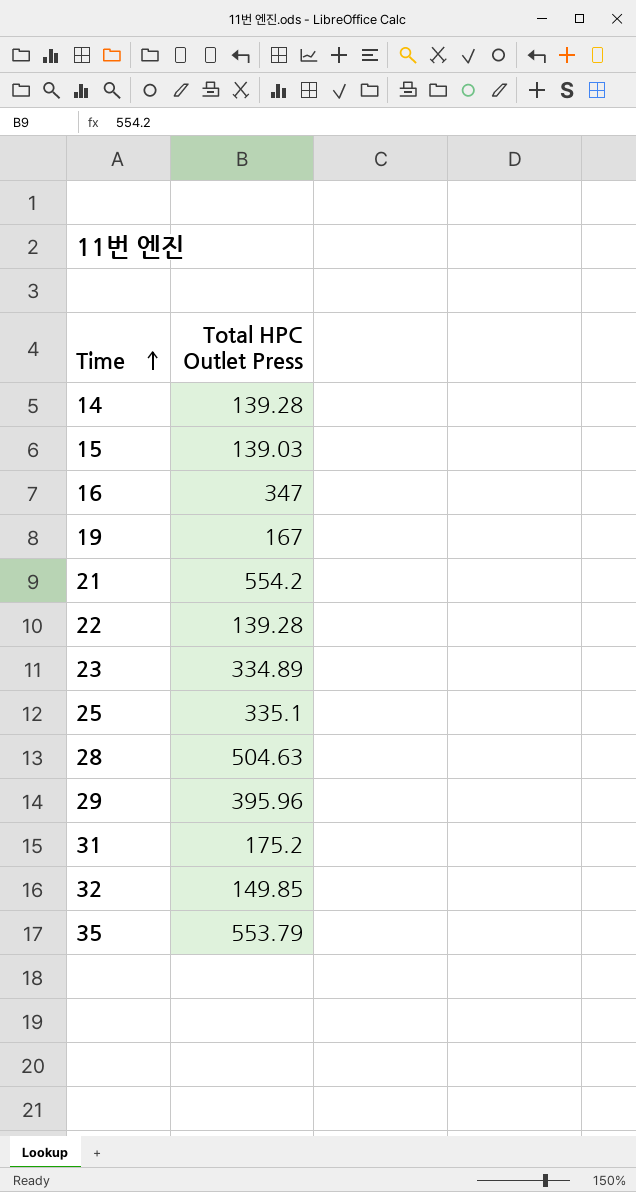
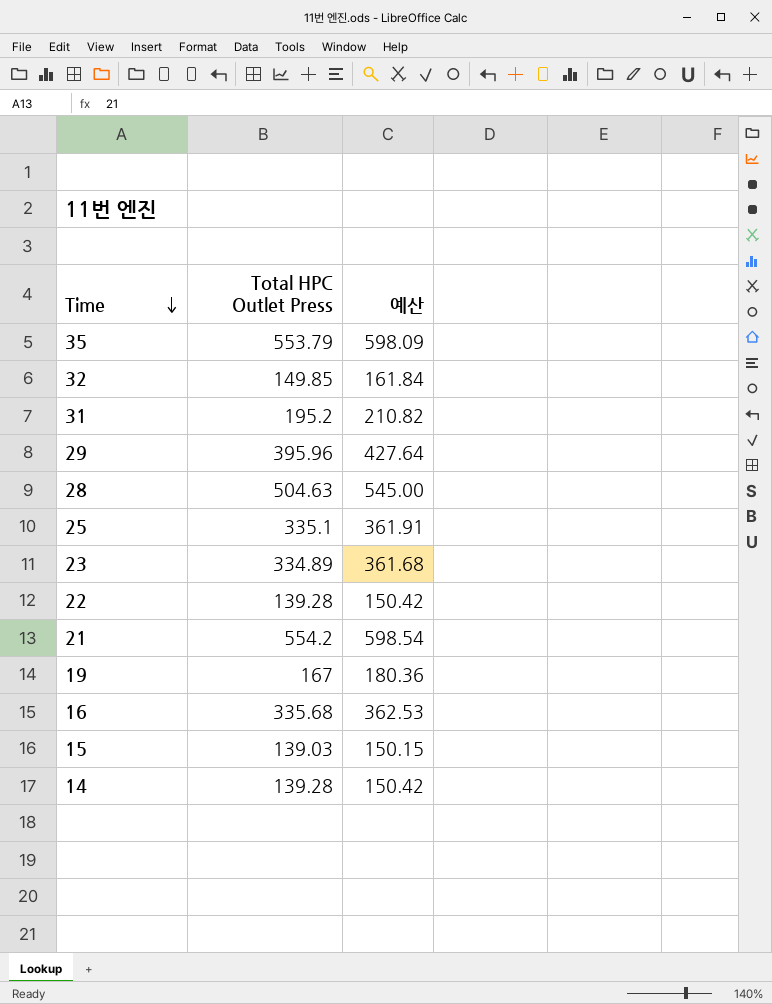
row order: Time ascending -> Time descending
column 예산 | formula: none -> [Total HPC Outlet Press] * 1.08
31 | Total HPC Outlet Press: 175.2 -> 195.2
16 | Total HPC Outlet Press: 347 -> 335.68

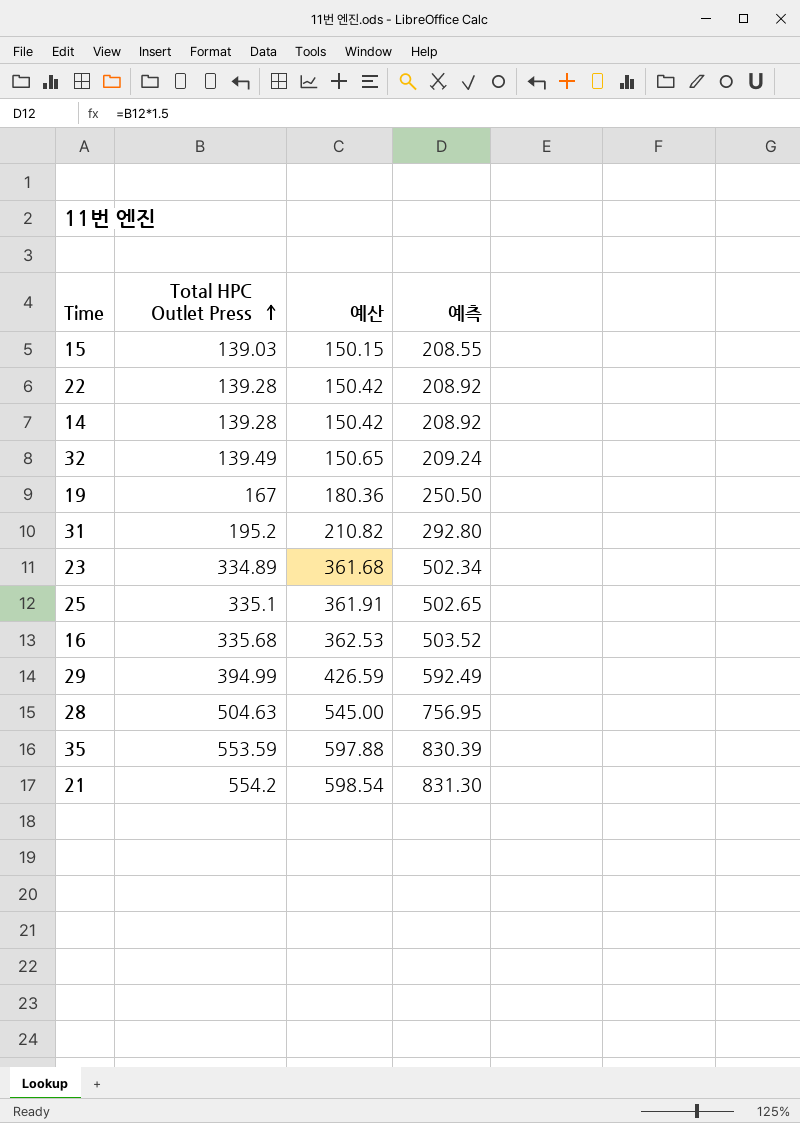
row order: Time descending -> Total HPC Outlet Press ascending
column 예측 | formula: none -> [Total HPC Outlet Press] * 1.5
32 | Total HPC Outlet Press: 149.85 -> 139.49
32 | 예산: 161.84 -> 150.65
29 | Total HPC Outlet Press: 395.96 -> 394.99
29 | 예산: 427.64 -> 426.59
35 | Total HPC Outlet Press: 553.79 -> 553.59
35 | 예산: 598.09 -> 597.88

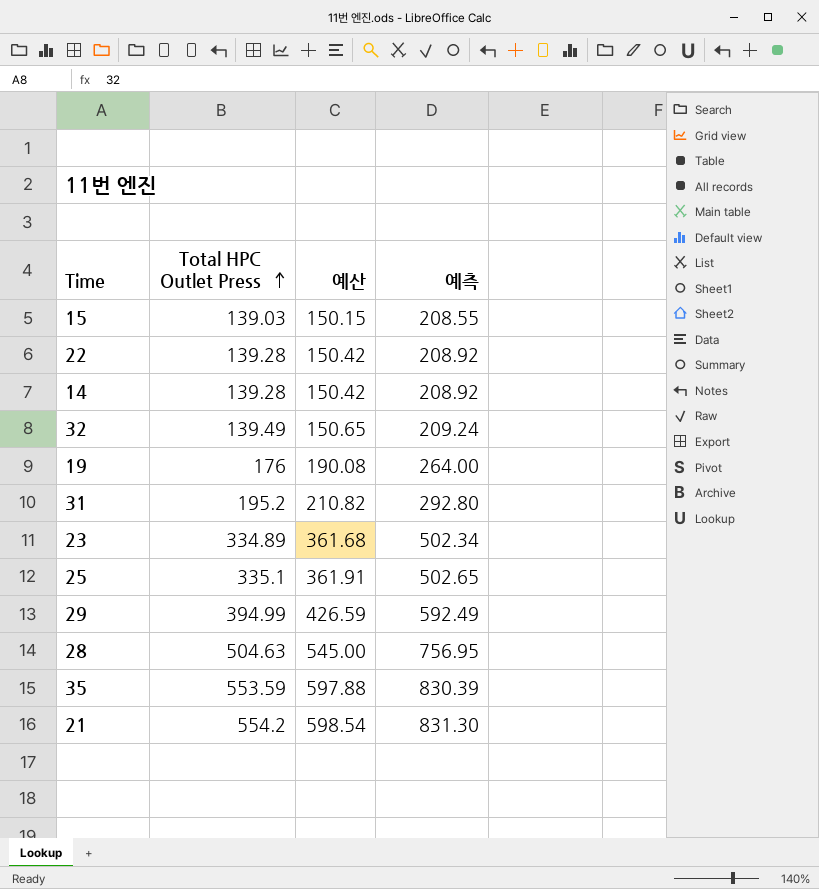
row 16: 335.68 | 362.53 | 503.52 -> none
19 | Total HPC Outlet Press: 167 -> 176
19 | 예산: 180.36 -> 190.08
19 | 예측: 250.50 -> 264.00

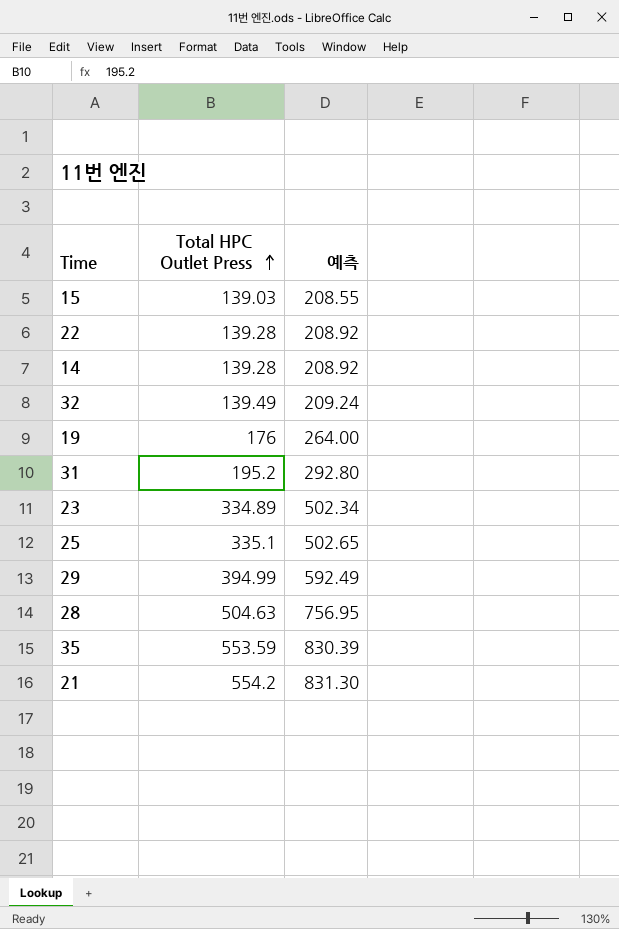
column 예산 | formula: [Total HPC Outlet Press] * 1.08 -> none

